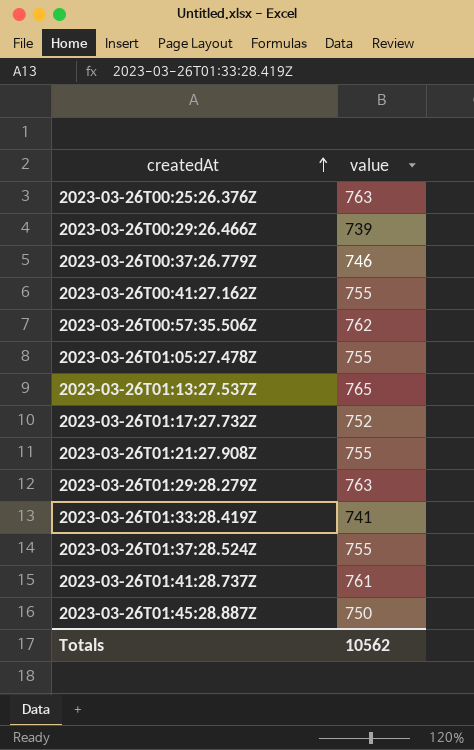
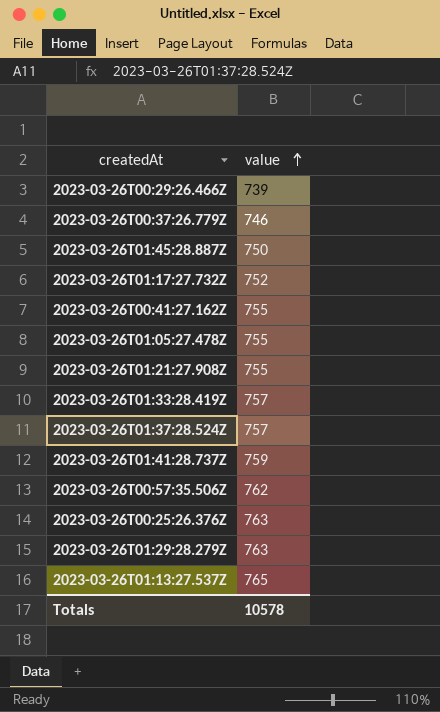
row order: createdAt ascending -> value ascending
2023-03-26T01:33:28.419Z | value: 741 -> 757
2023-03-26T01:37:28.524Z | value: 755 -> 757
2023-03-26T01:41:28.737Z | value: 761 -> 759
Totals | value: 10562 -> 10578

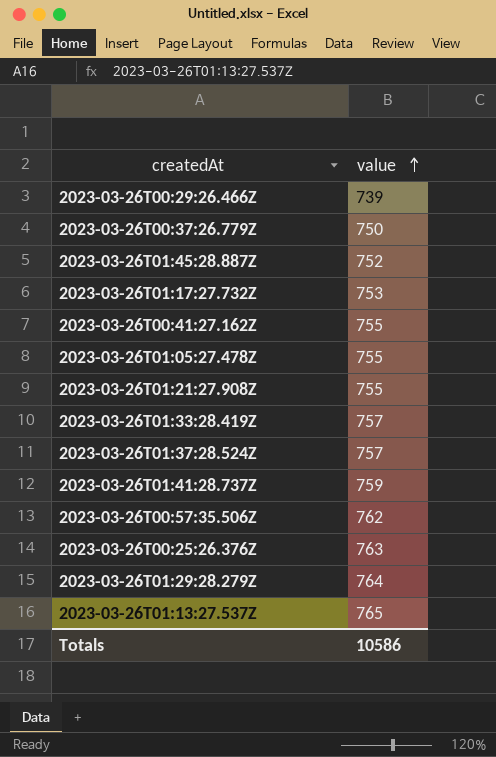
2023-03-26T00:37:26.779Z | value: 746 -> 750
2023-03-26T01:45:28.887Z | value: 750 -> 752
2023-03-26T01:17:27.732Z | value: 752 -> 753
2023-03-26T01:29:28.279Z | value: 763 -> 764
Totals | value: 10578 -> 10586

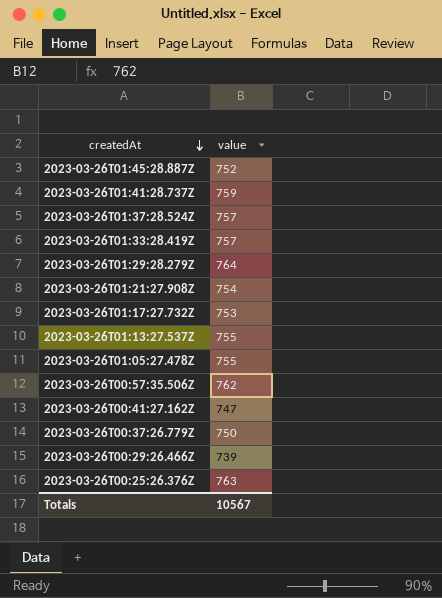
row order: value ascending -> createdAt descending
2023-03-26T01:21:27.908Z | value: 755 -> 754
2023-03-26T01:13:27.537Z | value: 765 -> 755
2023-03-26T00:41:27.162Z | value: 755 -> 747
Totals | value: 10586 -> 10567

